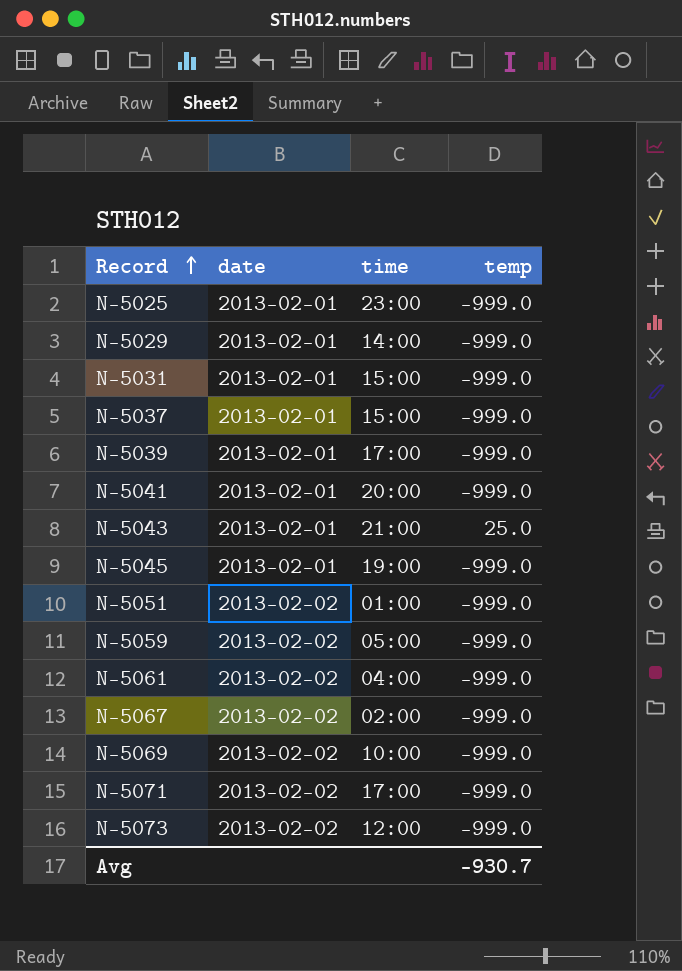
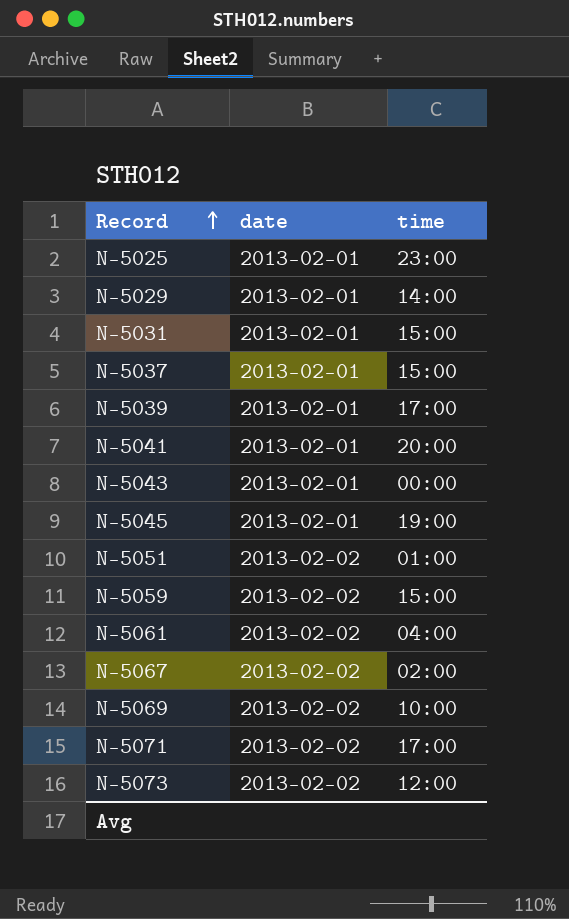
column temp | position: 4 -> none
N-5043 | time: 21:00 -> 00:00
N-5059 | time: 05:00 -> 15:00

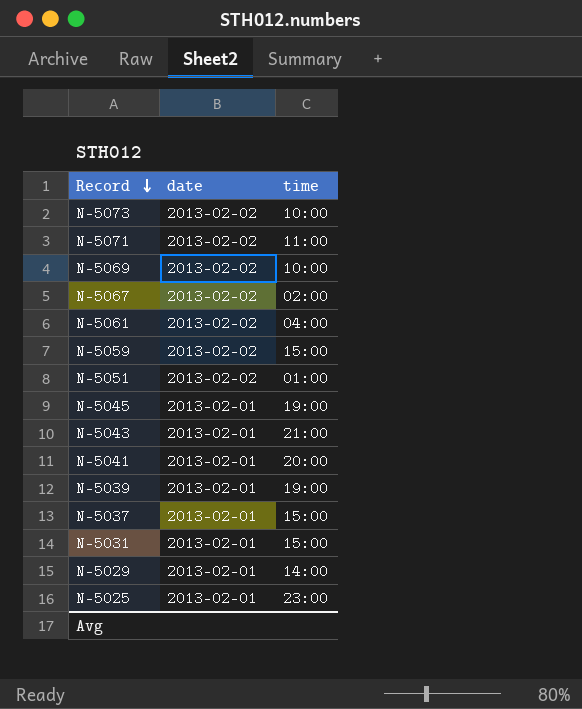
row order: Record ascending -> Record descending
N-5073 | time: 12:00 -> 10:00
N-5071 | time: 17:00 -> 11:00
N-5043 | time: 00:00 -> 21:00
N-5039 | time: 17:00 -> 19:00

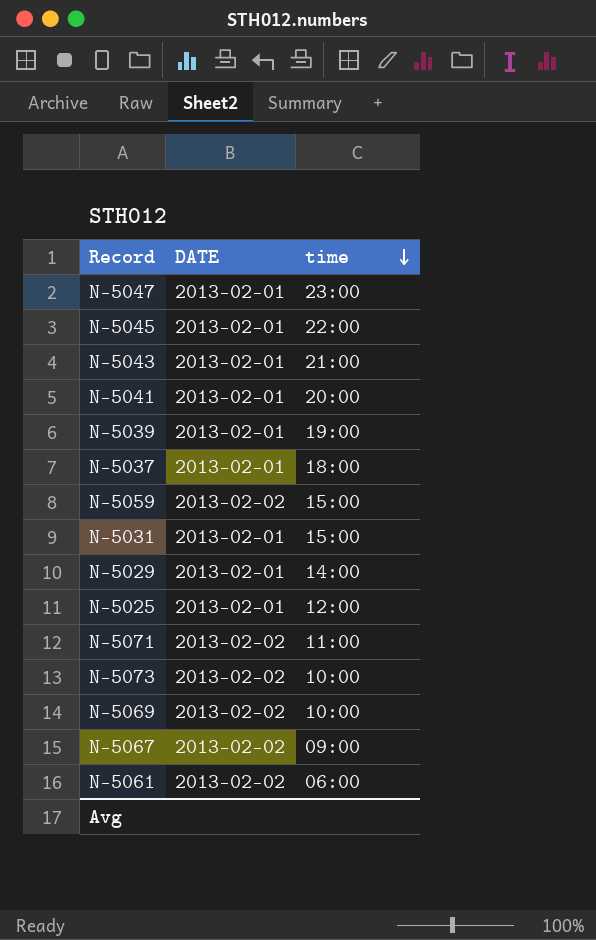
row order: Record descending -> time descending
column name: date -> DATE
row N-5051: 2013-02-02 | 01:00 -> none
row N-5047: none -> 2013-02-01 | 23:00
N-5045 | time: 19:00 -> 22:00
N-5037 | time: 15:00 -> 18:00
N-5025 | time: 23:00 -> 12:00
N-5067 | time: 02:00 -> 09:00
N-5061 | time: 04:00 -> 06:00

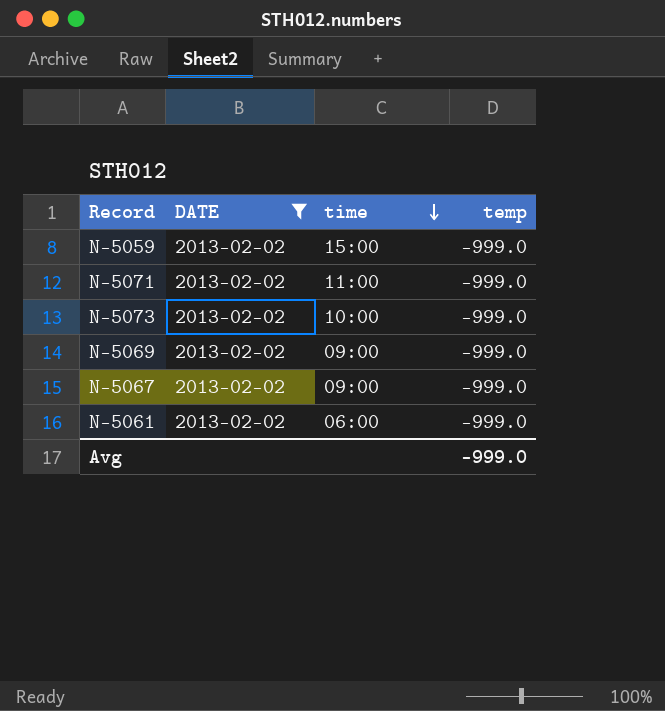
filter: none -> DATE = 2013-02-02
column temp | position: none -> 4
N-5069 | time: 10:00 -> 09:00

